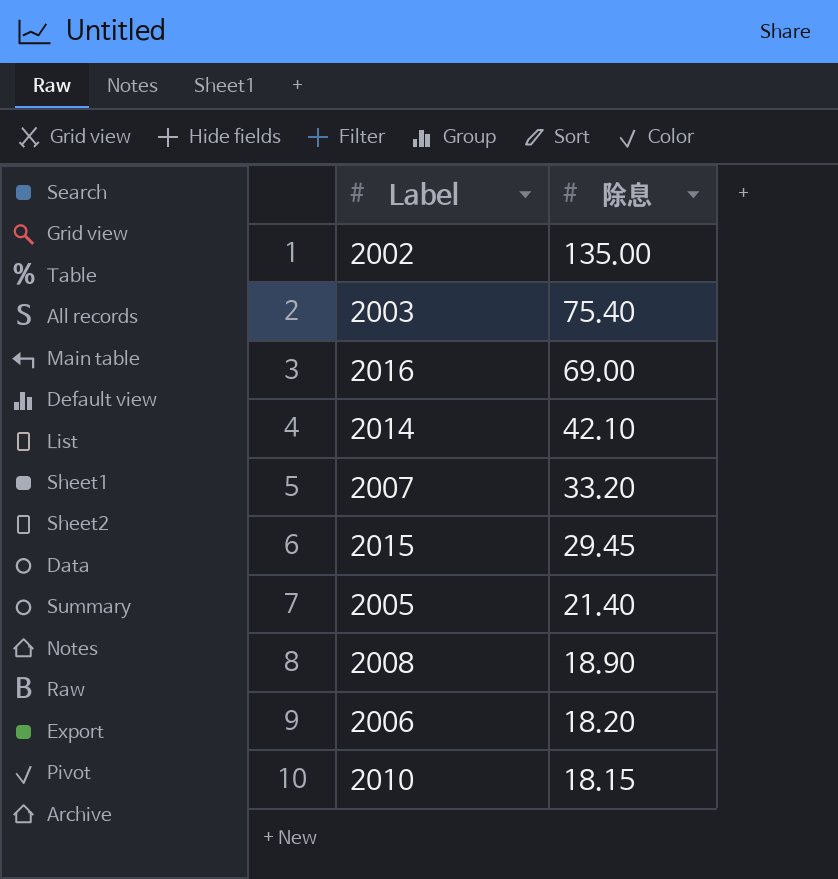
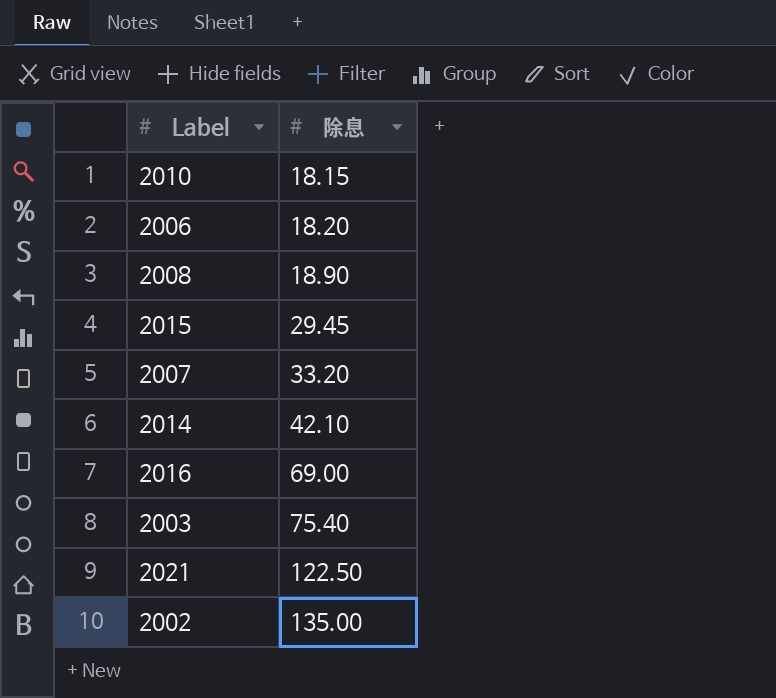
row order: 除息 descending -> 除息 ascending
row 2005: 21.40 -> none
row 2021: none -> 122.50

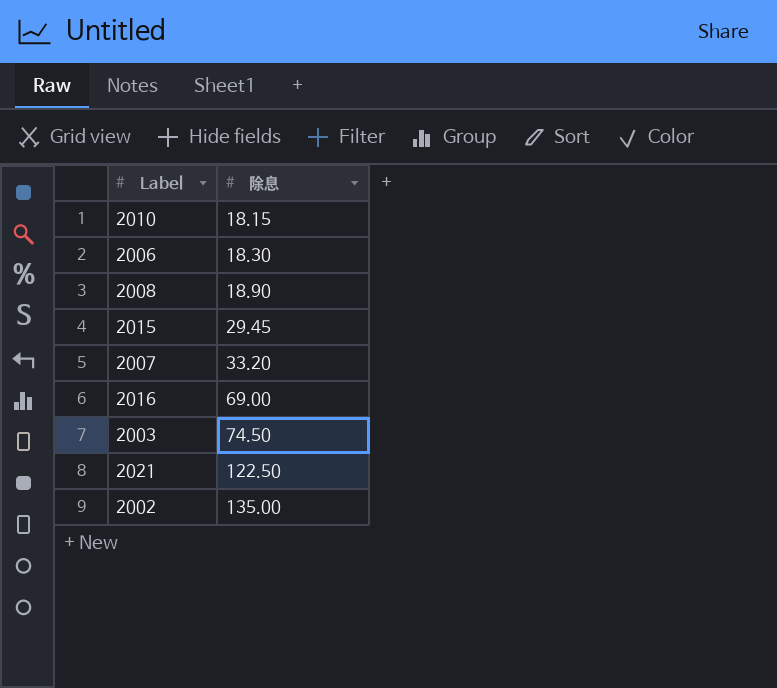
row 2014: 42.10 -> none
2006 | 除息: 18.20 -> 18.30
2003 | 除息: 75.40 -> 74.50

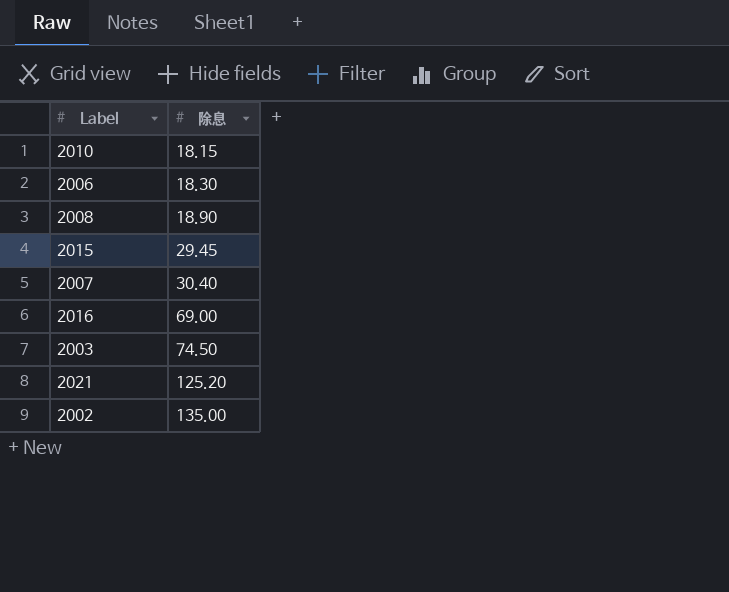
2007 | 除息: 33.20 -> 30.40
2021 | 除息: 122.50 -> 125.20

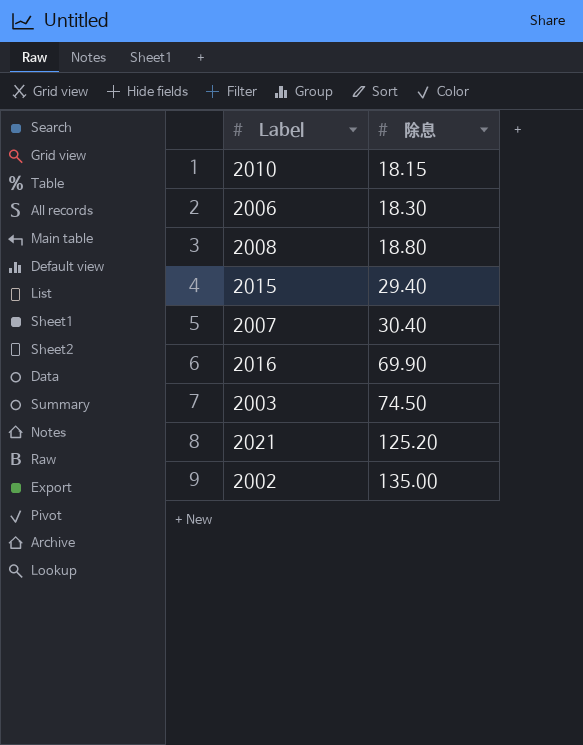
2008 | 除息: 18.90 -> 18.80
2015 | 除息: 29.45 -> 29.40
2016 | 除息: 69.00 -> 69.90

